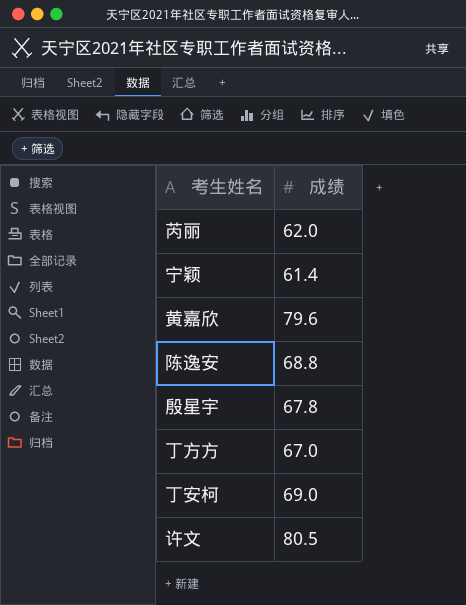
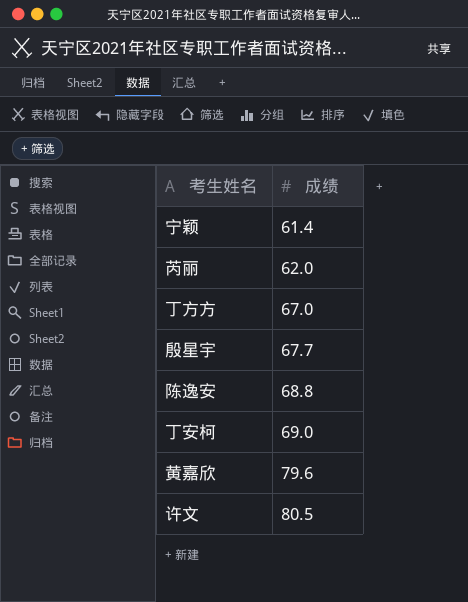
row order: none -> 成绩 ascending
殷星宇 | 成绩: 67.8 -> 67.7

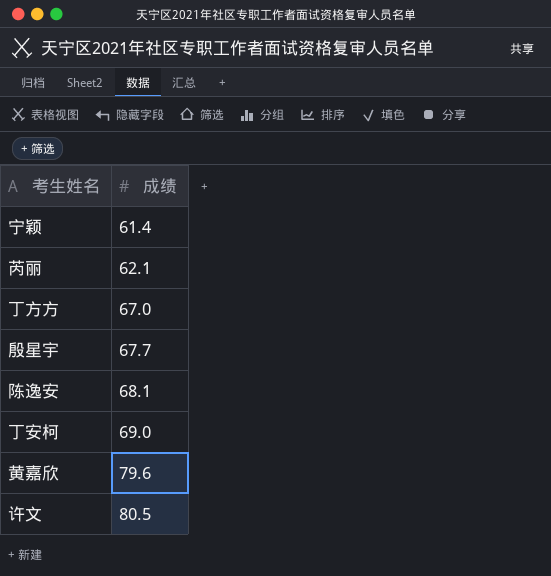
芮丽 | 成绩: 62.0 -> 62.1
陈逸安 | 成绩: 68.8 -> 68.1

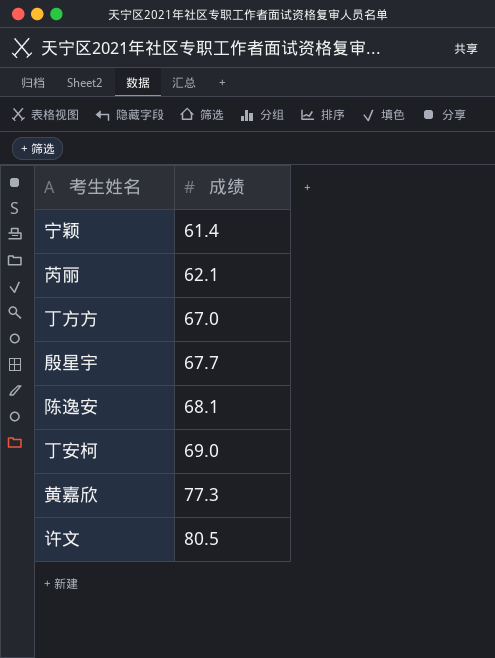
黄嘉欣 | 成绩: 79.6 -> 77.3

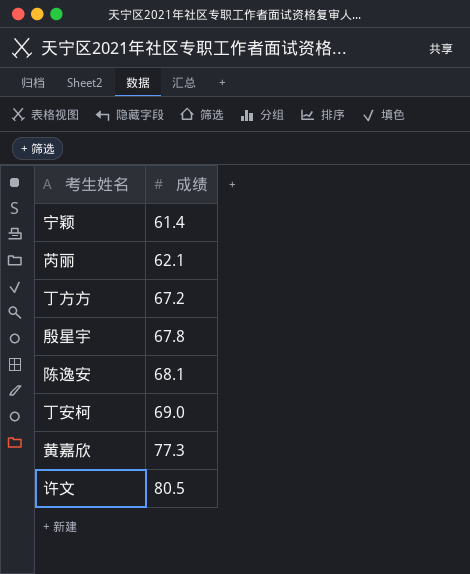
丁方方 | 成绩: 67.0 -> 67.2
殷星宇 | 成绩: 67.7 -> 67.8

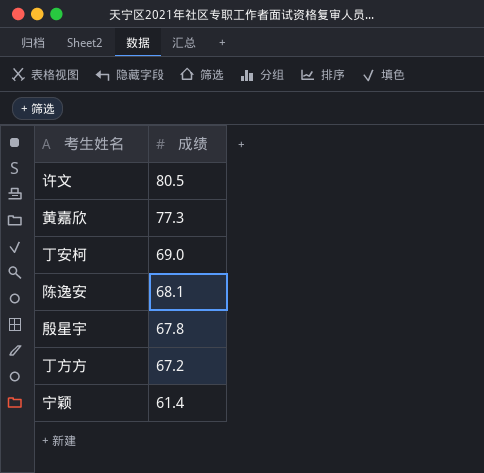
row order: 成绩 ascending -> 成绩 descending
row 芮丽: 62.1 -> none

